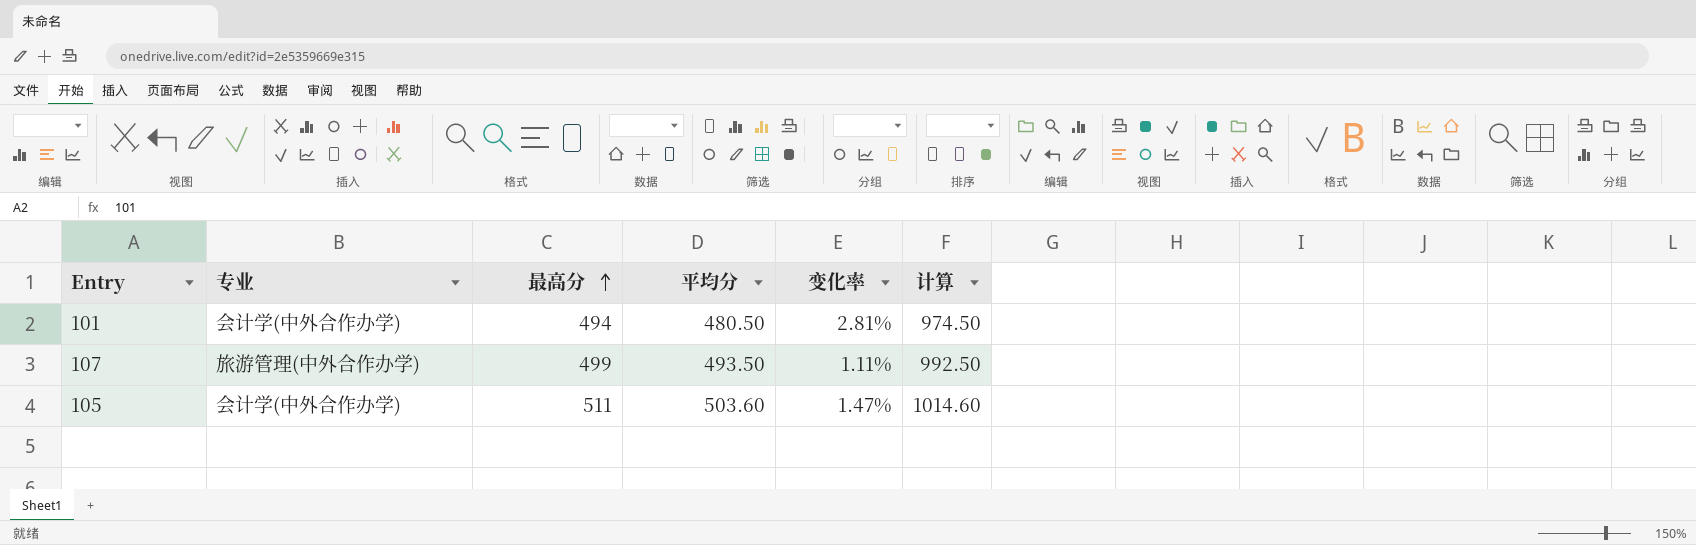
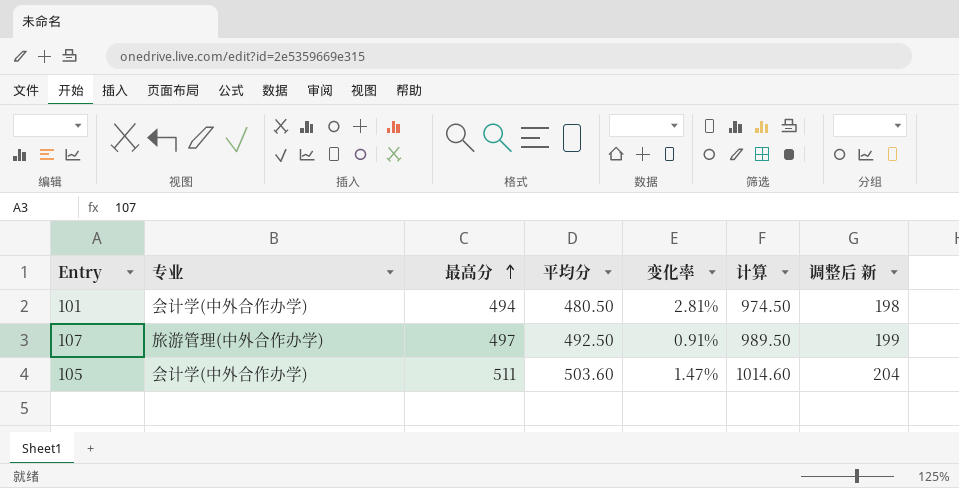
column 调整后 新 | formula: none -> [最高分] * 0.4
107 | 最高分: 499 -> 497
107 | 平均分: 493.50 -> 492.50
107 | 变化率: 1.11% -> 0.91%
107 | 计算: 992.50 -> 989.50

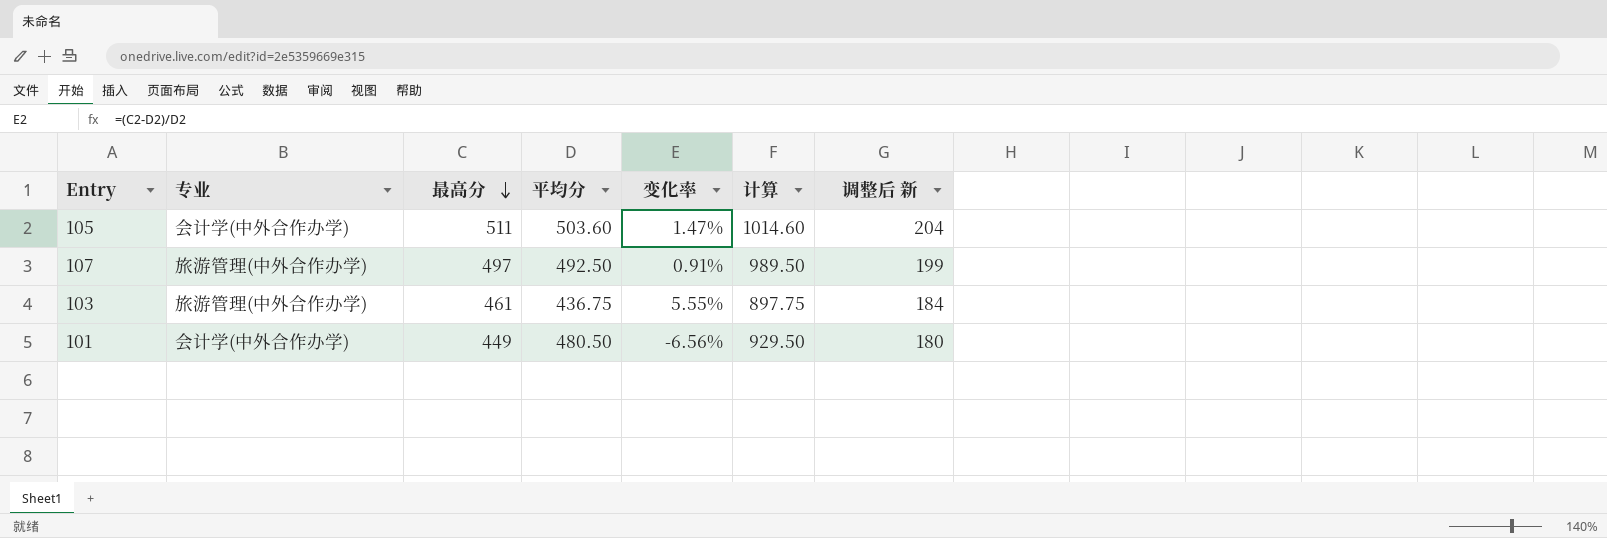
row order: 最高分 ascending -> 最高分 descending
row 103: none -> 旅游管理(中外合作办学) | 461 | 436.75 | 5.55% | 897.75 | 184
101 | 最高分: 494 -> 449
101 | 变化率: 2.81% -> -6.56%
101 | 计算: 974.50 -> 929.50
101 | 调整后 新: 198 -> 180

